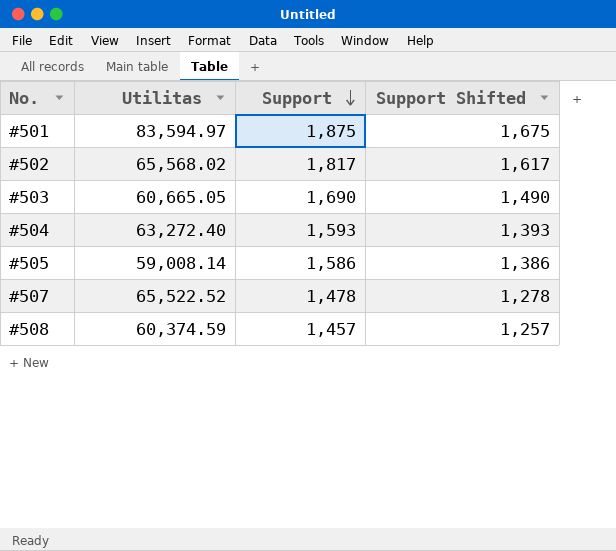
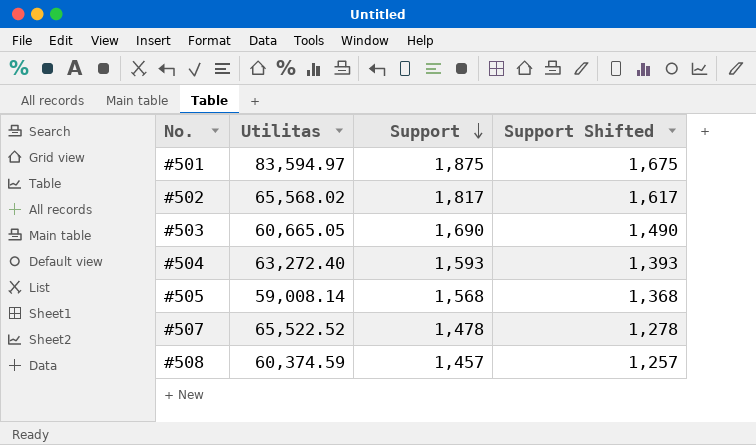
#505 | Support: 1,586 -> 1,568
#505 | Support Shifted: 1,386 -> 1,368

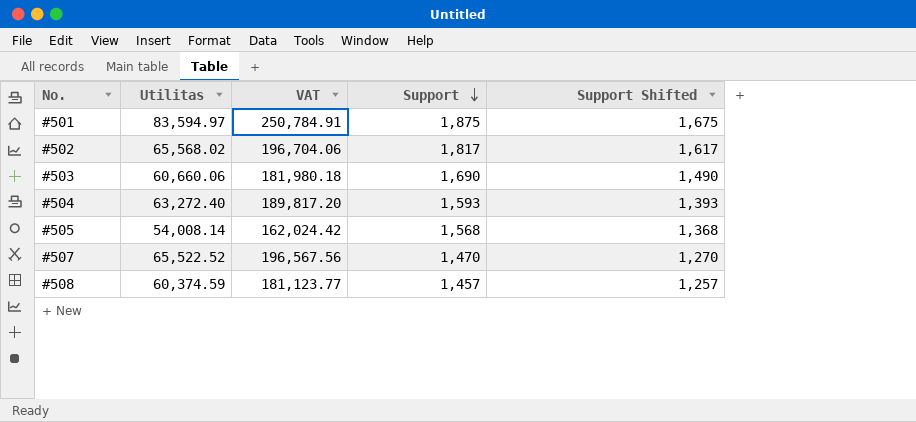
column VAT | formula: none -> [Utilitas] * 3
#503 | Utilitas: 60,665.05 -> 60,660.06
#505 | Utilitas: 59,008.14 -> 54,008.14
#507 | Support: 1,478 -> 1,470
#507 | Support Shifted: 1,278 -> 1,270

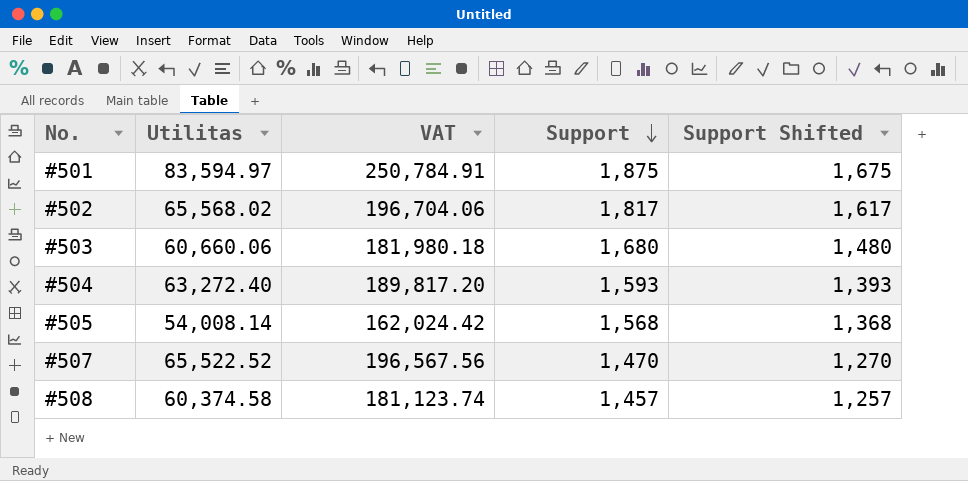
#503 | Support: 1,690 -> 1,680
#503 | Support Shifted: 1,490 -> 1,480
#508 | Utilitas: 60,374.59 -> 60,374.58
#508 | VAT: 181,123.77 -> 181,123.74

